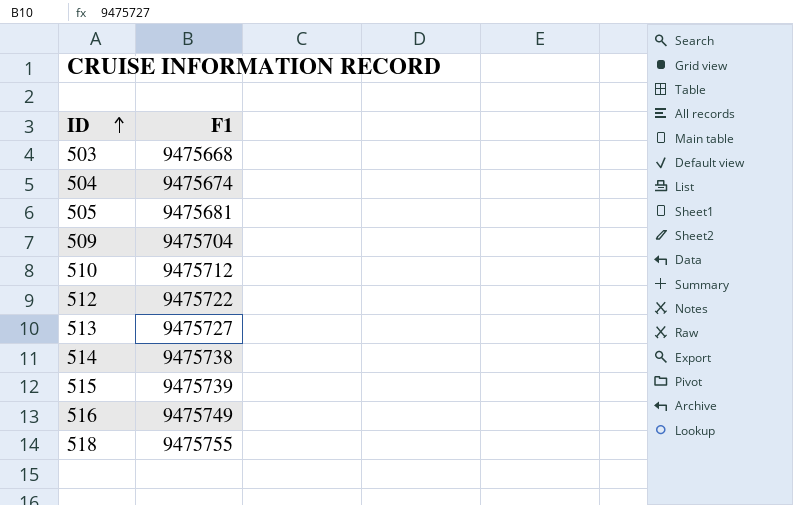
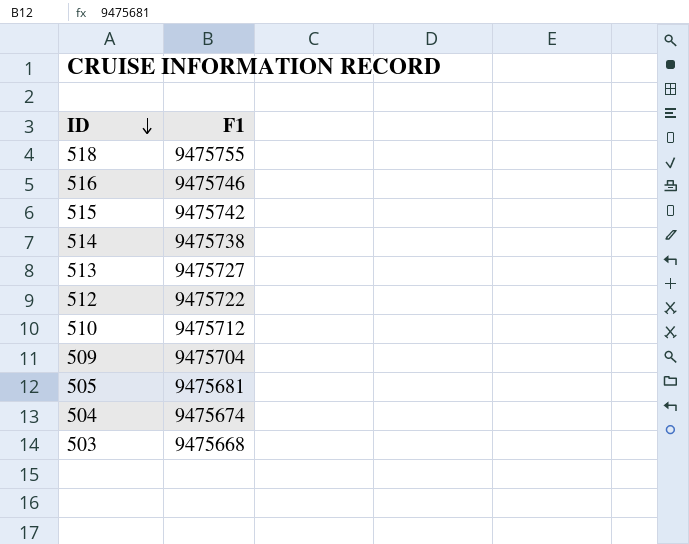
row order: ID ascending -> ID descending
516 | F1: 9475749 -> 9475746
515 | F1: 9475739 -> 9475742

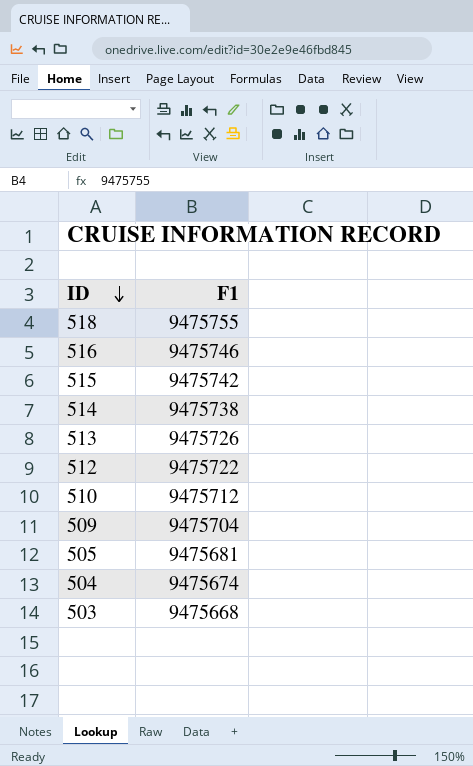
513 | F1: 9475727 -> 9475726

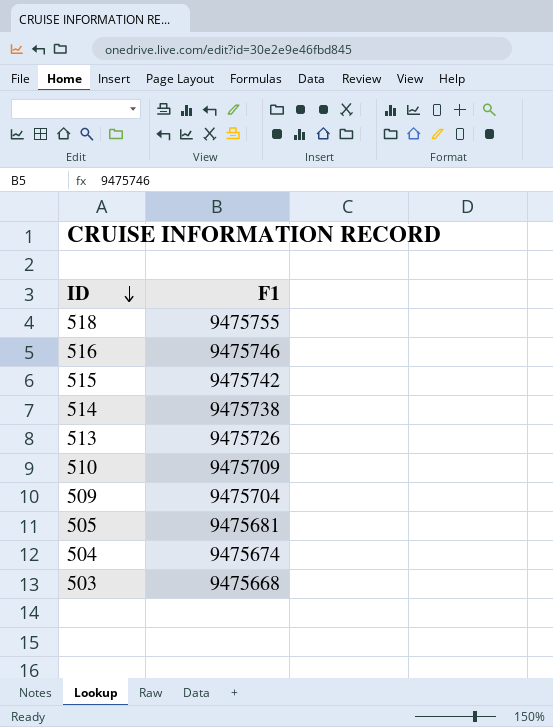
row 512: 9475722 -> none
510 | F1: 9475712 -> 9475709

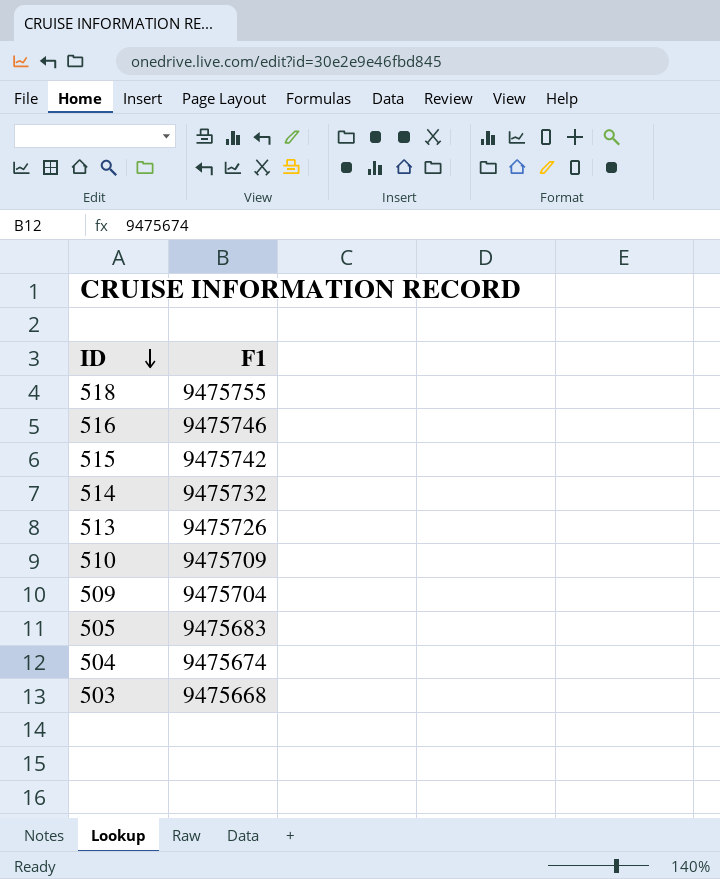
514 | F1: 9475738 -> 9475732
505 | F1: 9475681 -> 9475683

